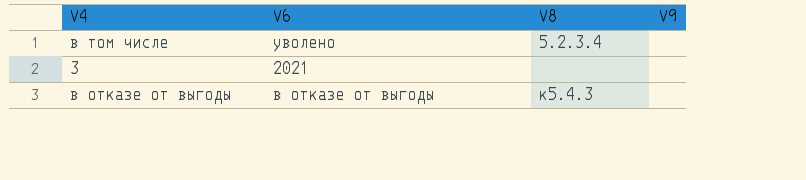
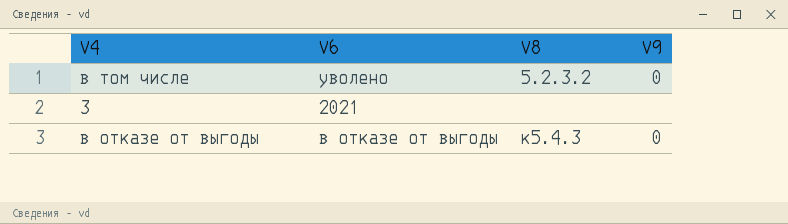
в том числе | V8: 5.2.3.4 -> 5.2.3.2
в том числе | V9: none -> 0
в отказе от выгоды | V9: none -> 0

